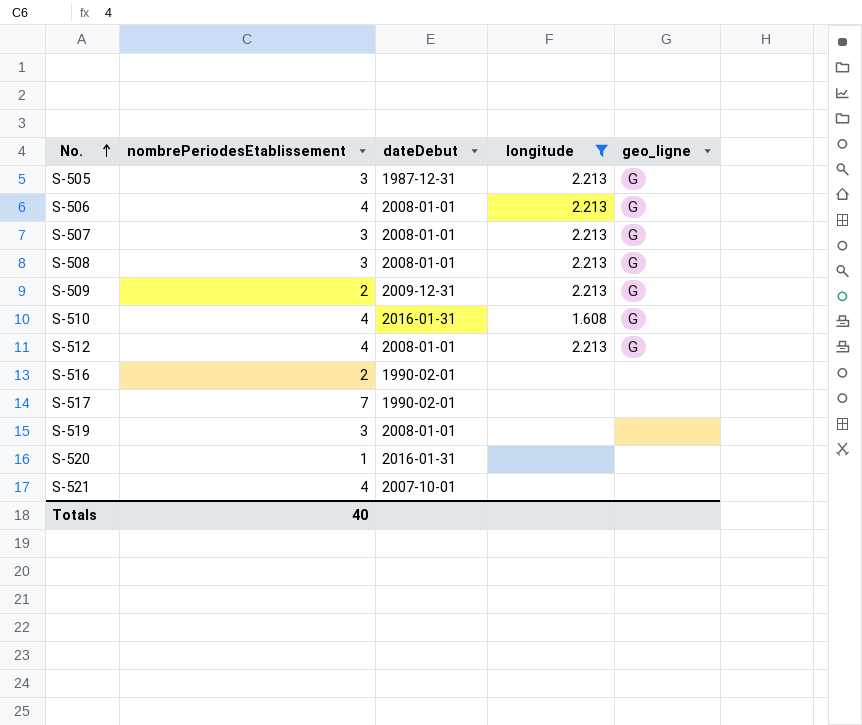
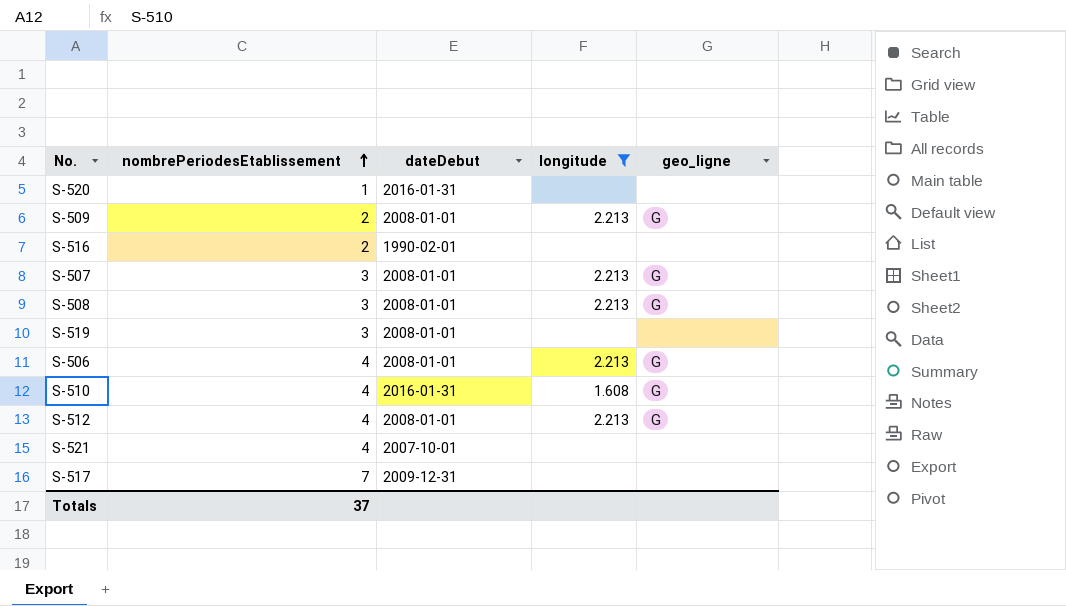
row order: No. ascending -> nombrePeriodesEtablissement ascending
row S-505: 3 | 1987-12-31 | 2.213 | G -> none
S-509 | dateDebut: 2009-12-31 -> 2008-01-01
S-517 | dateDebut: 1990-02-01 -> 2009-12-31
Totals | nombrePeriodesEtablissement: 40 -> 37

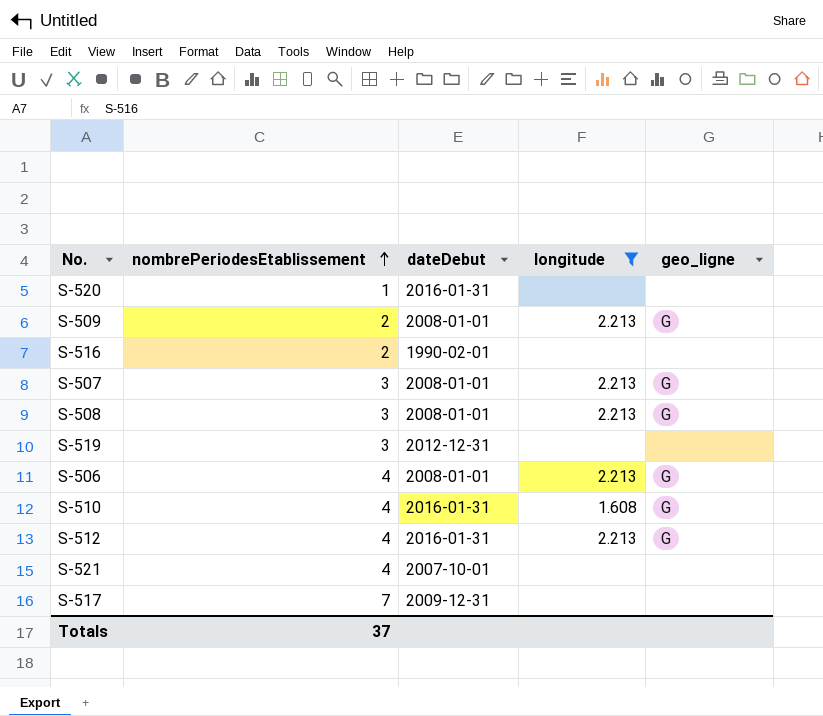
S-519 | dateDebut: 2008-01-01 -> 2012-12-31
S-512 | dateDebut: 2008-01-01 -> 2016-01-31

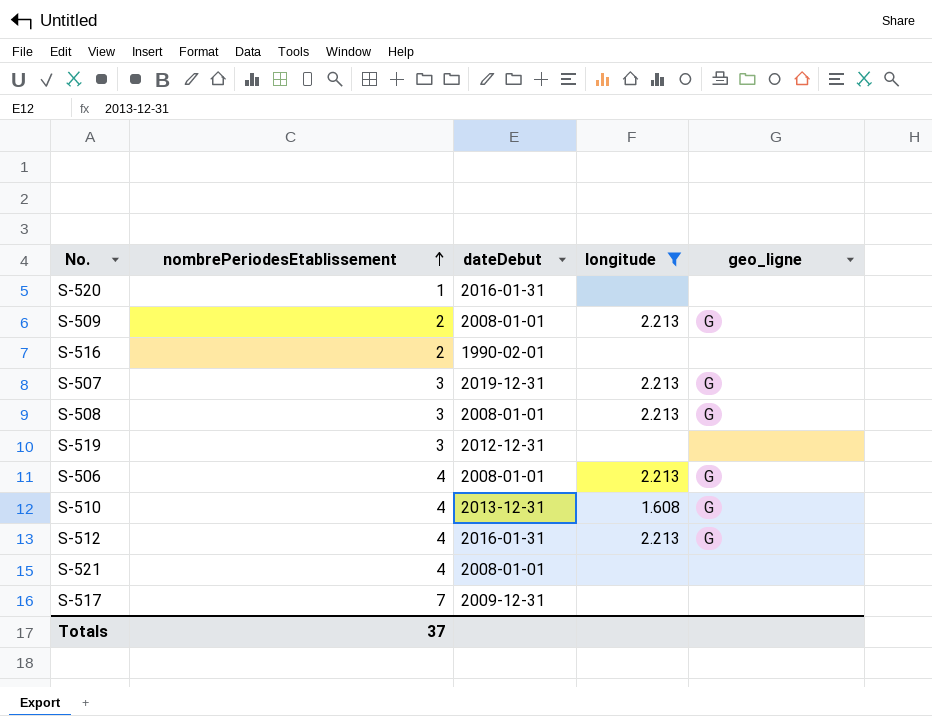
S-507 | dateDebut: 2008-01-01 -> 2019-12-31
S-510 | dateDebut: 2016-01-31 -> 2013-12-31
S-521 | dateDebut: 2007-10-01 -> 2008-01-01

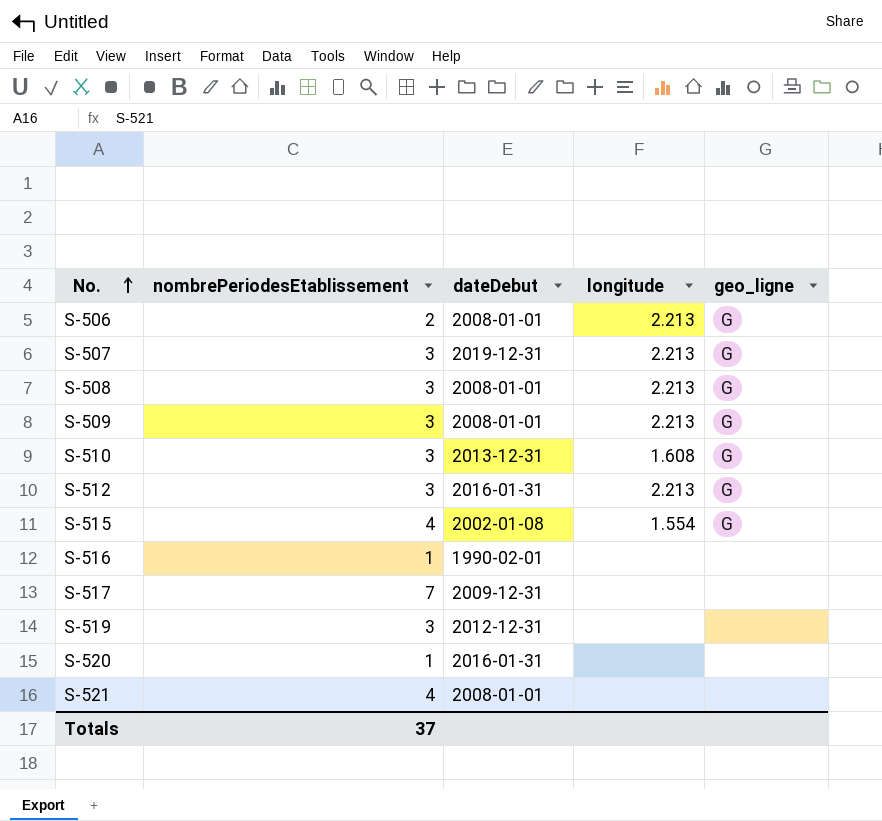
filter: longitude != 1.554 -> none
row order: nombrePeriodesEtablissement ascending -> No. ascending
S-506 | nombrePeriodesEtablissement: 4 -> 2
S-509 | nombrePeriodesEtablissement: 2 -> 3
S-510 | nombrePeriodesEtablissement: 4 -> 3
S-512 | nombrePeriodesEtablissement: 4 -> 3
S-516 | nombrePeriodesEtablissement: 2 -> 1

